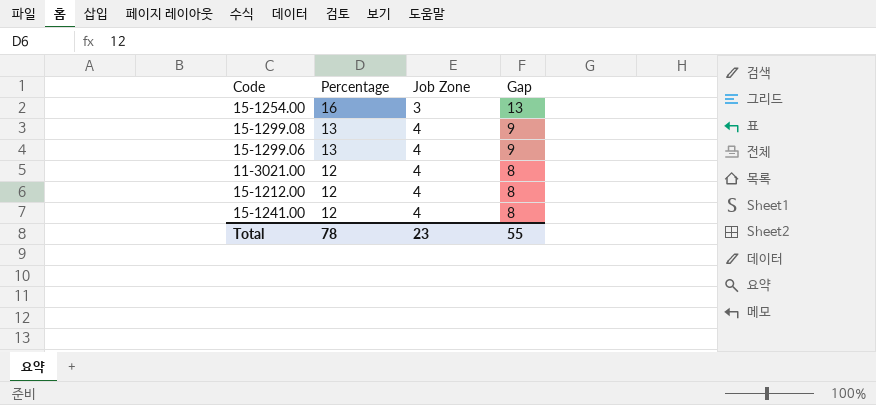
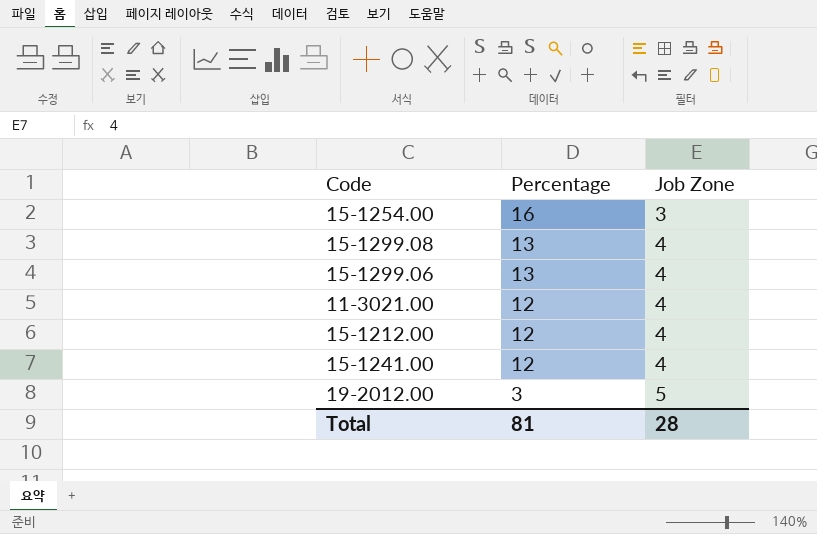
column Gap | formula: [Percentage] - [Job Zone] -> none
row 19-2012.00: none -> 3 | 5
Total | Percentage: 78 -> 81
Total | Job Zone: 23 -> 28

